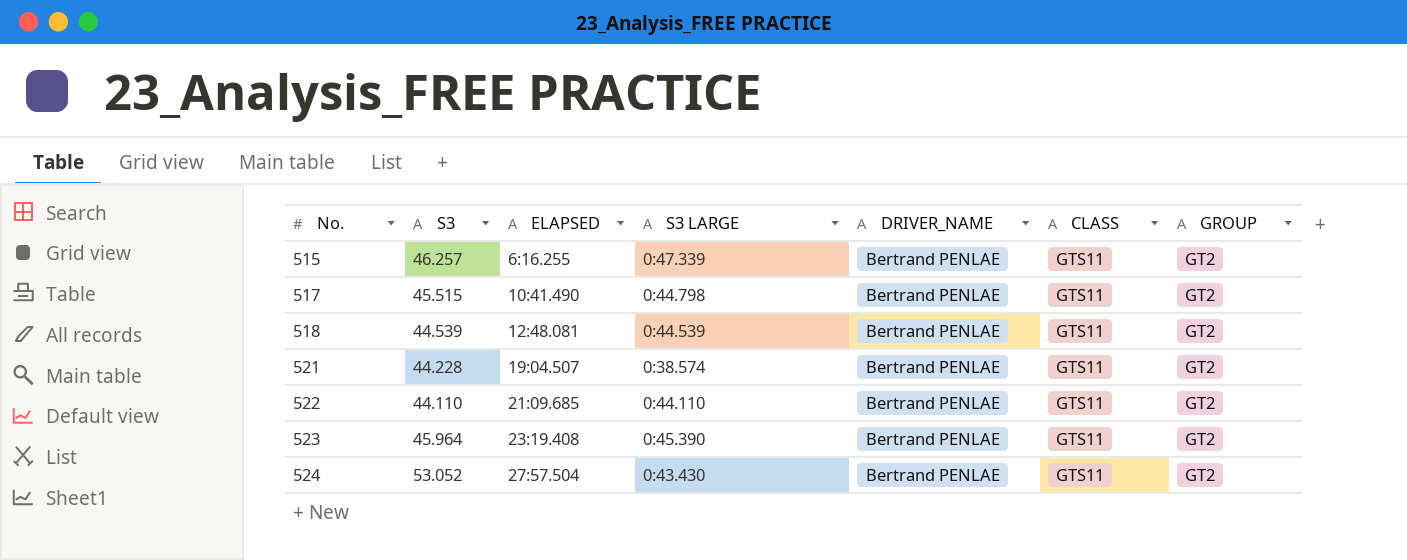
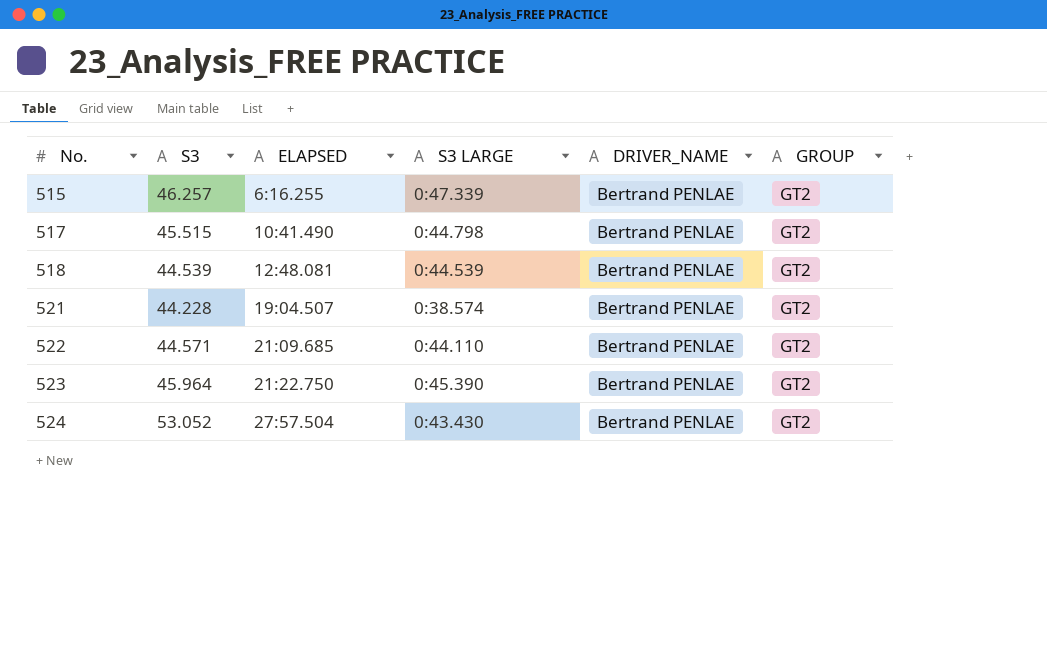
column CLASS | position: 6 -> none
522 | S3: 44.110 -> 44.571
523 | ELAPSED: 23:19.408 -> 21:22.750

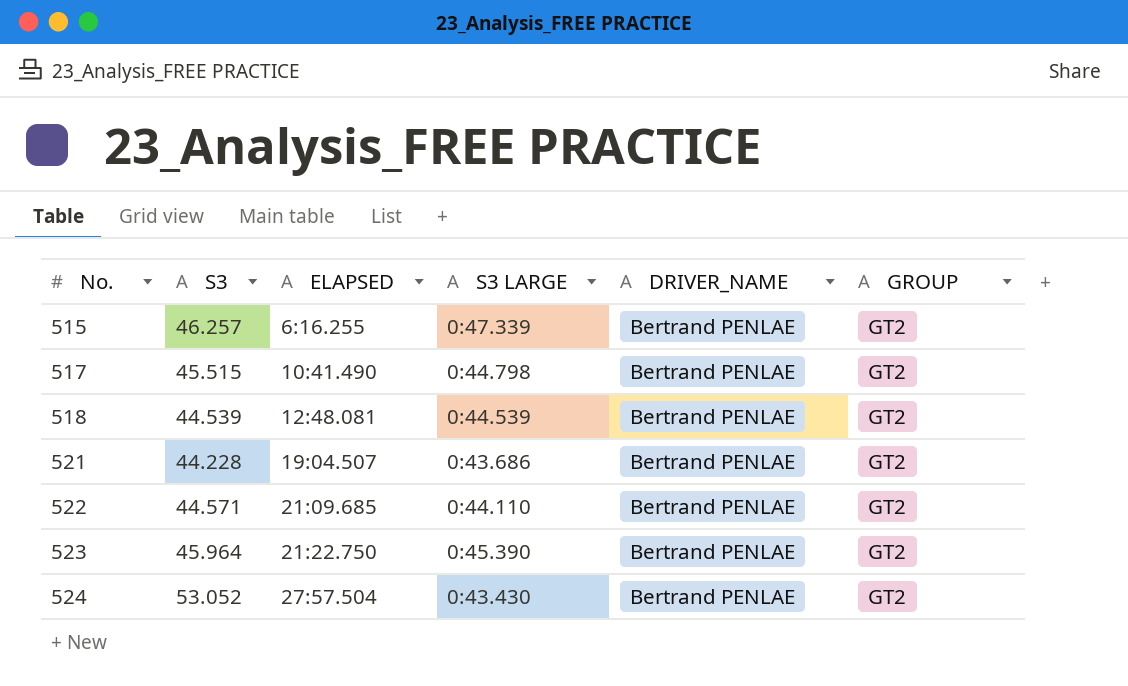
521 | S3 LARGE: 0:38.574 -> 0:43.686

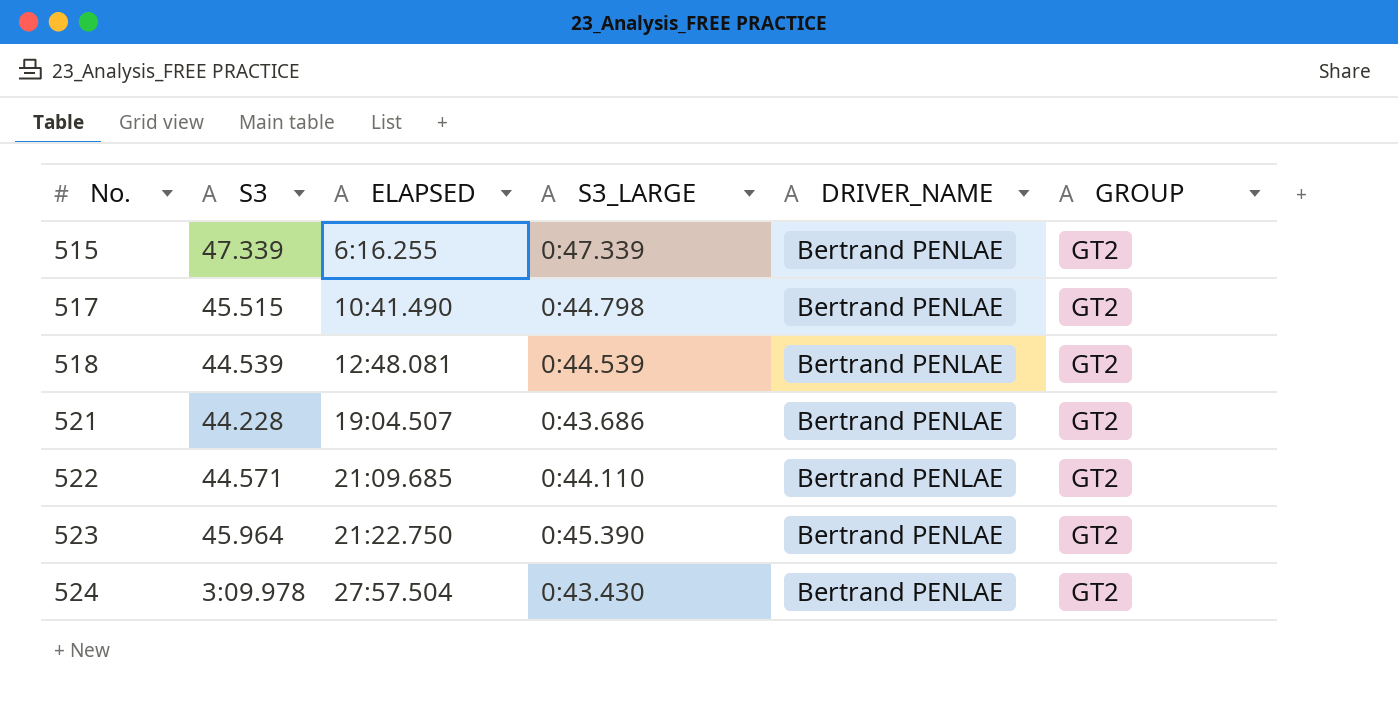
column name: S3 LARGE -> S3_LARGE
515 | S3: 46.257 -> 47.339
524 | S3: 53.052 -> 3:09.978

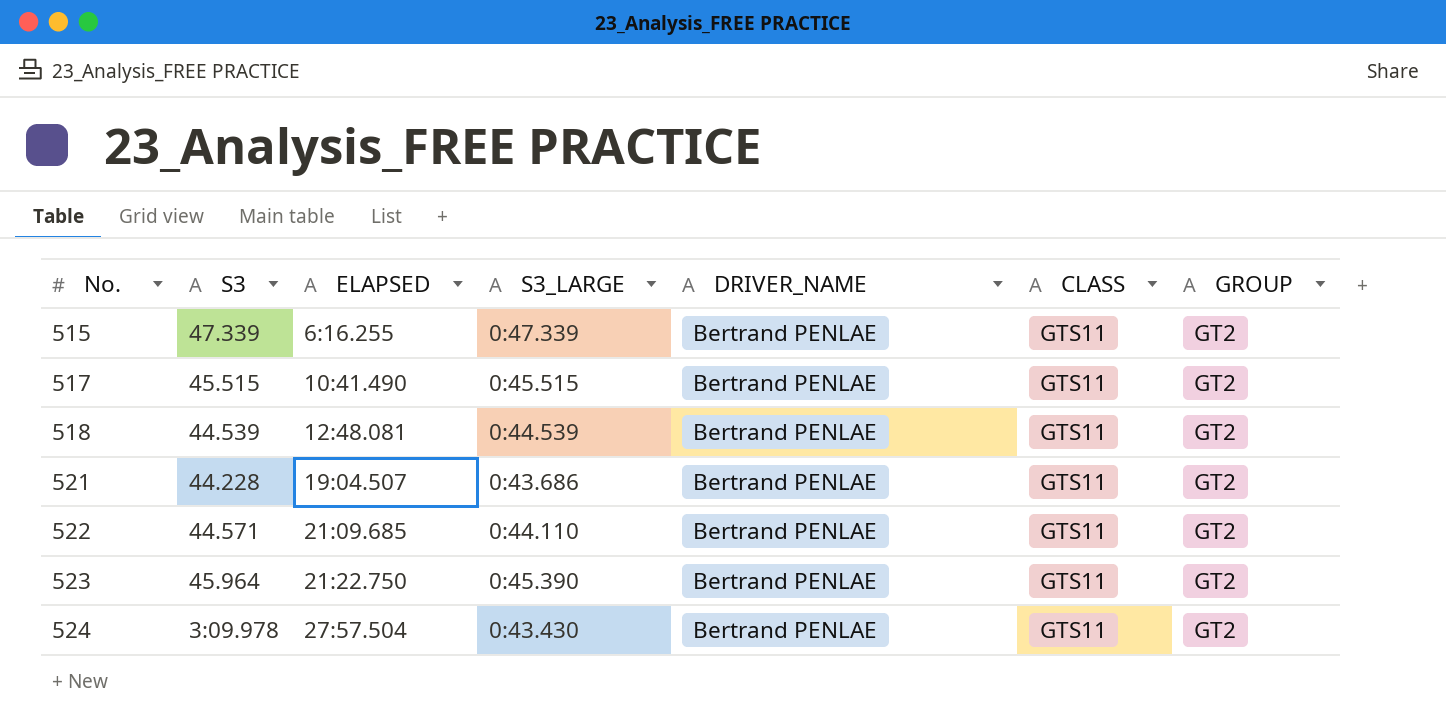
column CLASS | position: none -> 6
517 | S3_LARGE: 0:44.798 -> 0:45.515

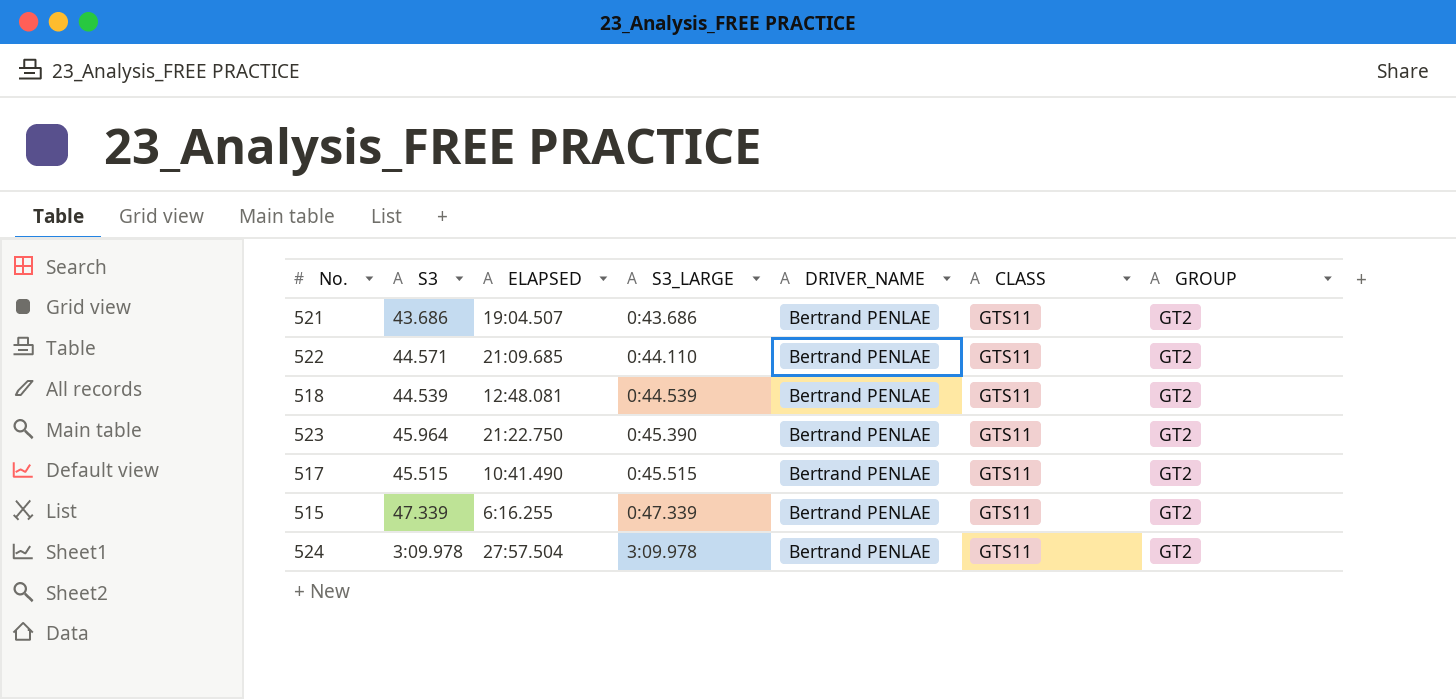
row order: No. ascending -> S3_LARGE ascending
521 | S3: 44.228 -> 43.686
524 | S3_LARGE: 0:43.430 -> 3:09.978

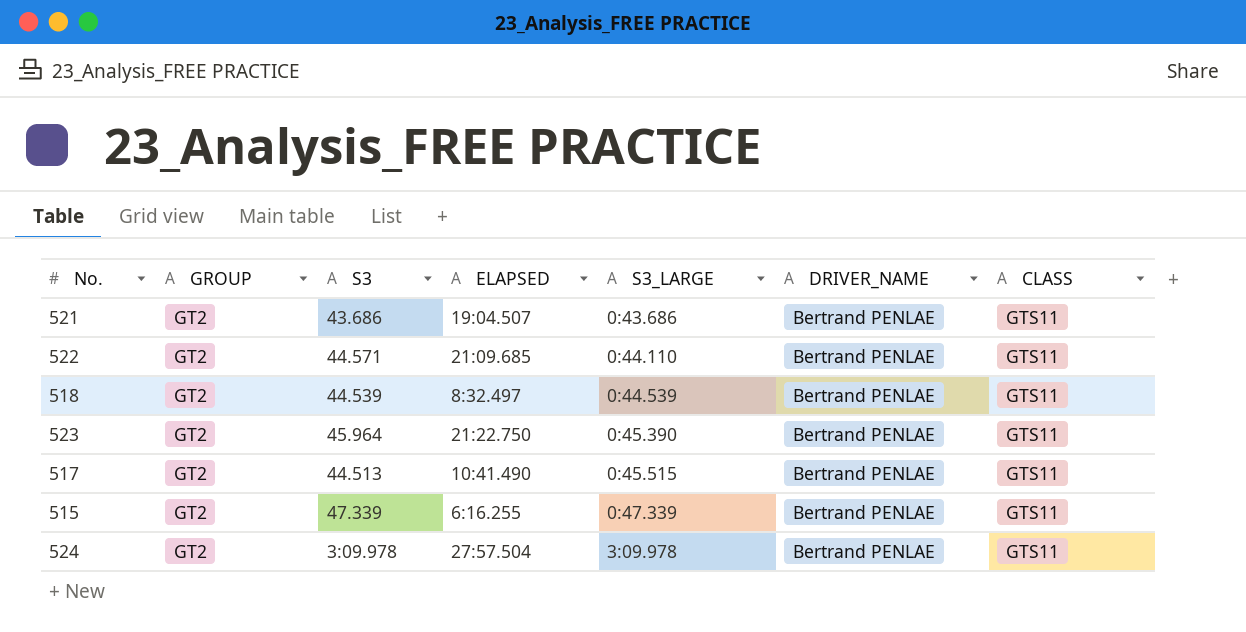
column GROUP | position: 7 -> 2
518 | ELAPSED: 12:48.081 -> 8:32.497
517 | S3: 45.515 -> 44.513

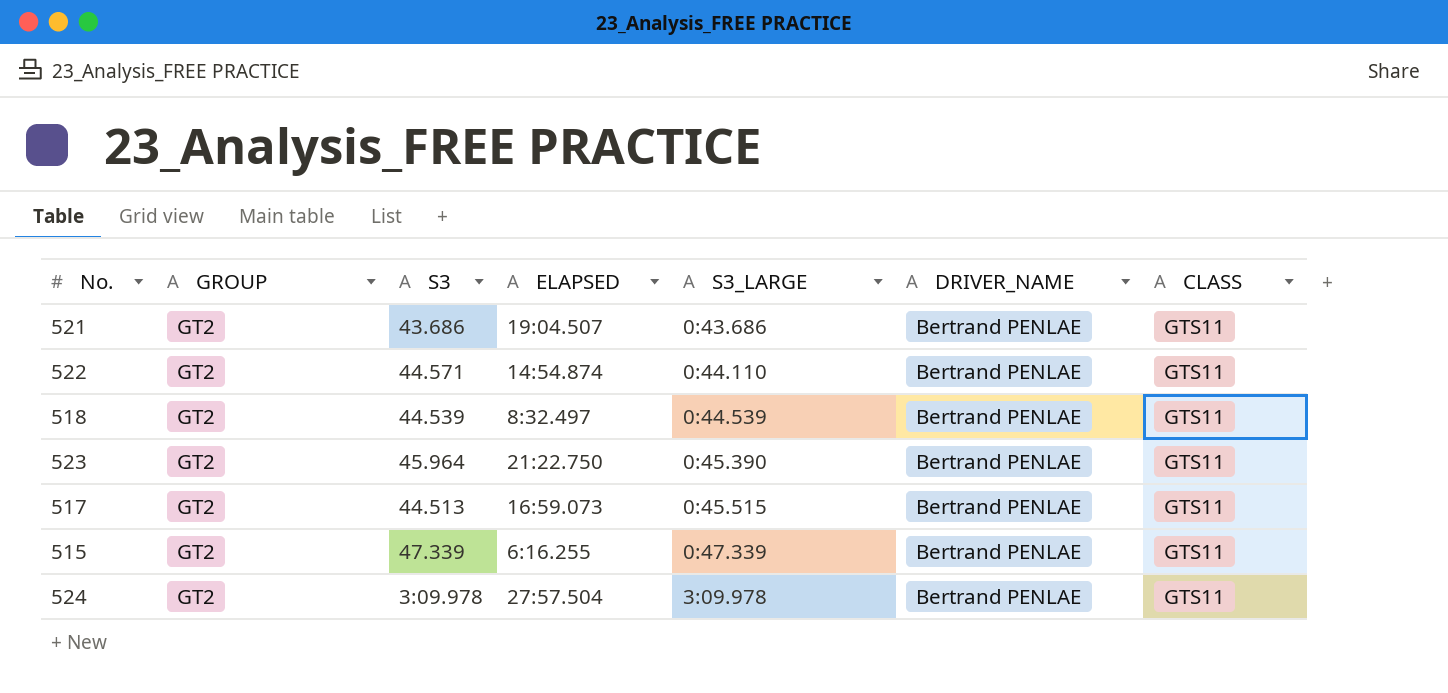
522 | ELAPSED: 21:09.685 -> 14:54.874
517 | ELAPSED: 10:41.490 -> 16:59.073

